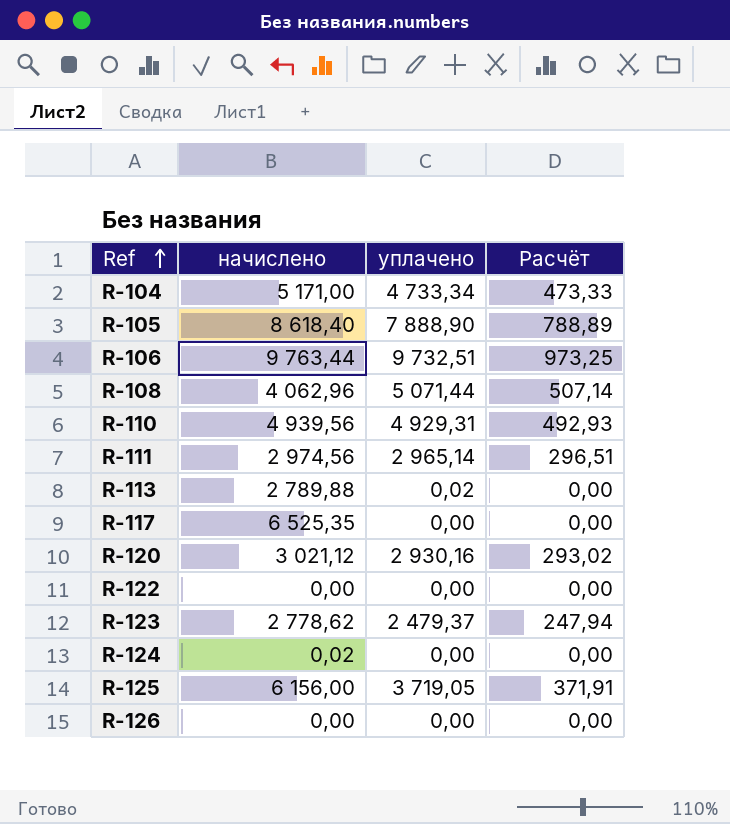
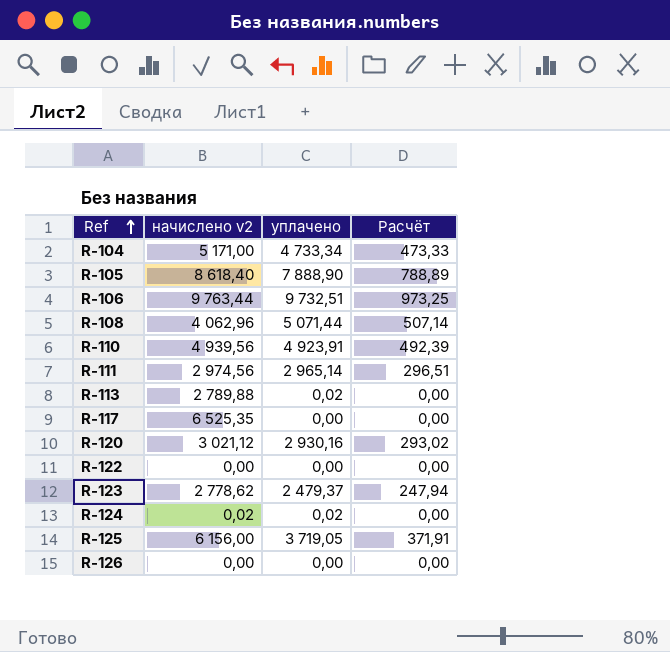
column name: начислено -> начислено v2
R-110 | уплачено: 4 929,31 -> 4 923,91
R-110 | Расчёт: 492,93 -> 492,39
R-124 | уплачено: 0,00 -> 0,02

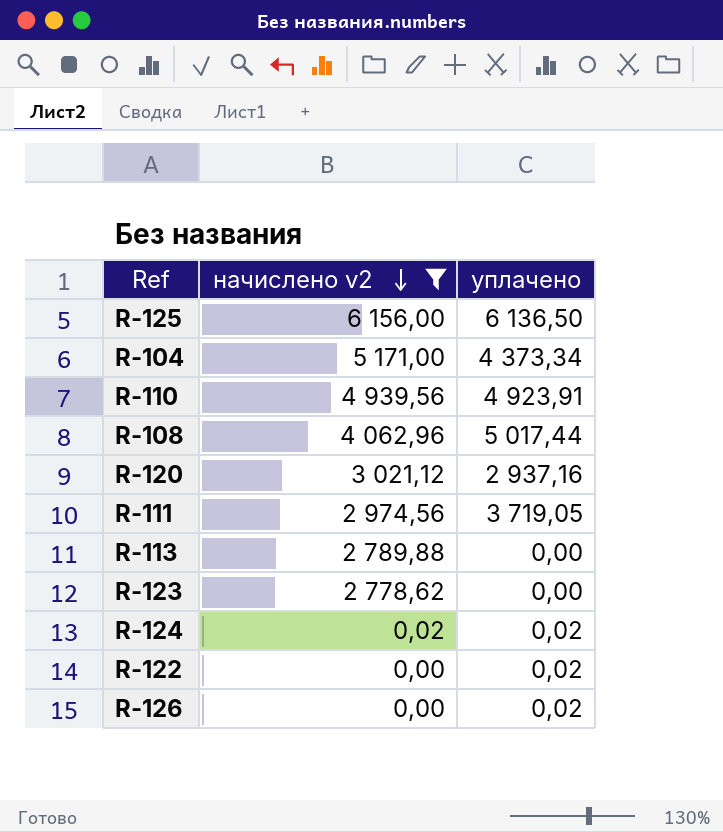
filter: none -> начислено v2 <= 6 156,00
row order: Ref ascending -> начислено v2 descending
column Расчёт | formula: [уплачено] * 0,1 -> none
R-125 | уплачено: 3 719,05 -> 6 136,50
R-104 | уплачено: 4 733,34 -> 4 373,34
R-108 | уплачено: 5 071,44 -> 5 017,44
R-120 | уплачено: 2 930,16 -> 2 937,16
R-111 | уплачено: 2 965,14 -> 3 719,05
R-113 | уплачено: 0,02 -> 0,00
R-123 | уплачено: 2 479,37 -> 0,00
R-122 | уплачено: 0,00 -> 0,02
R-126 | уплачено: 0,00 -> 0,02

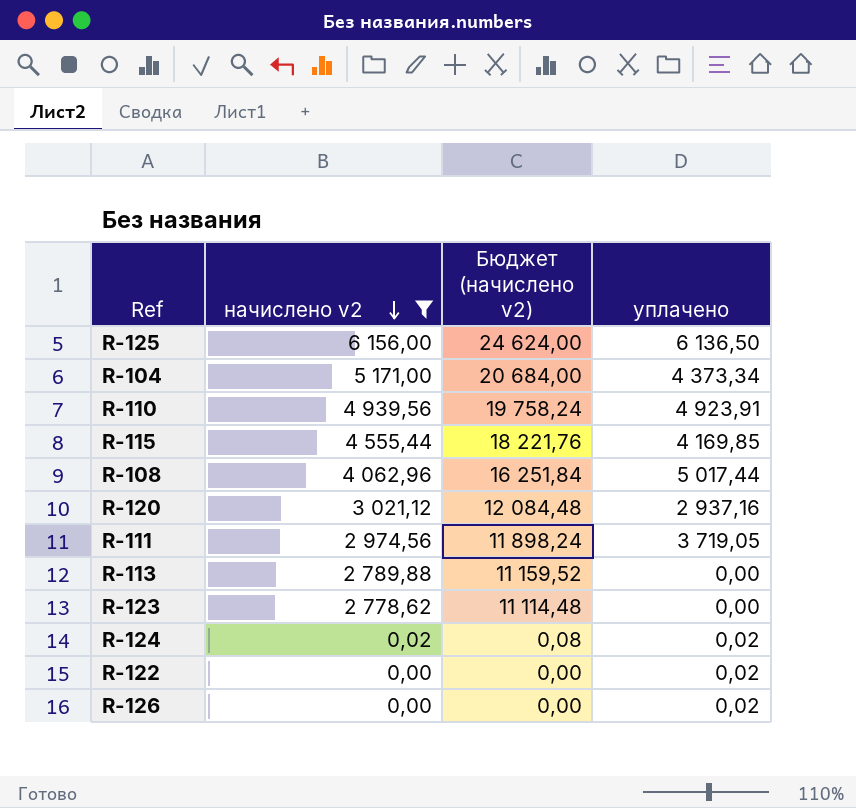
column Бюджет (начислено v2) | formula: none -> [начислено v2] * 4
row R-115: none -> 4 555,44 | 18 221,76 | 4 169,85

